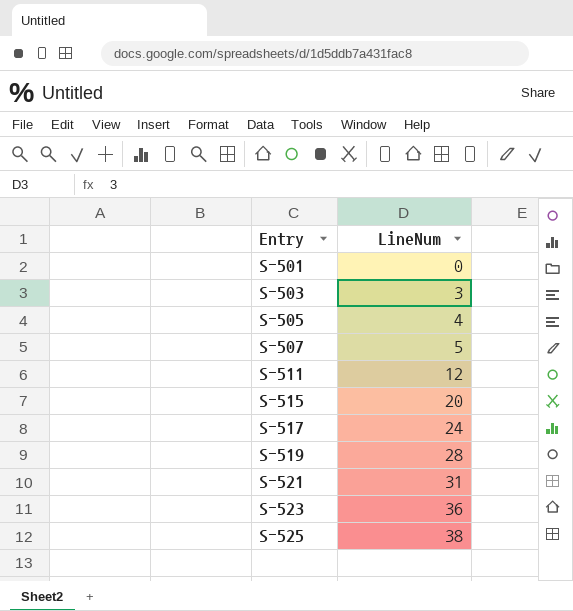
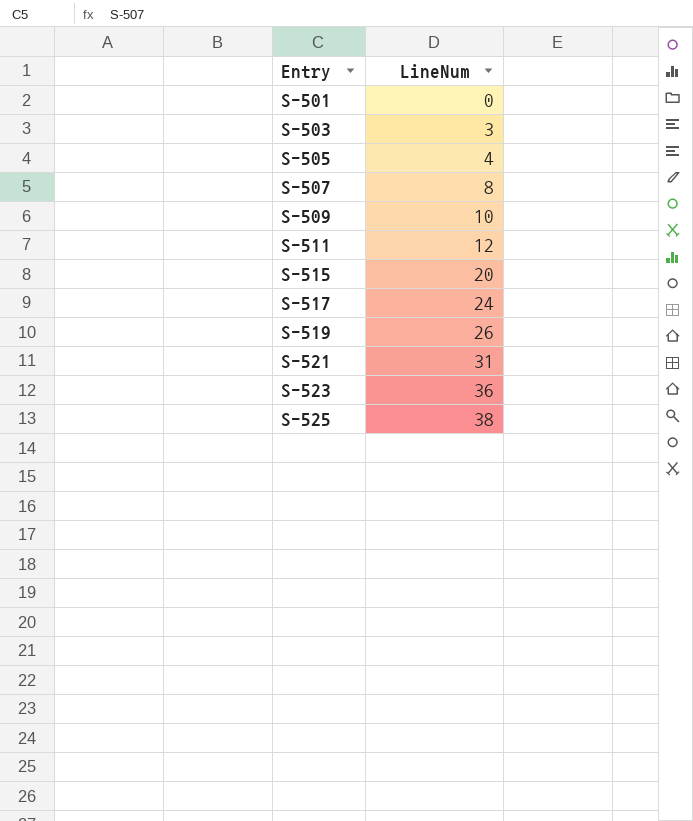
S-507 | LineNum: 5 -> 8
row S-509: none -> 10
S-519 | LineNum: 28 -> 26

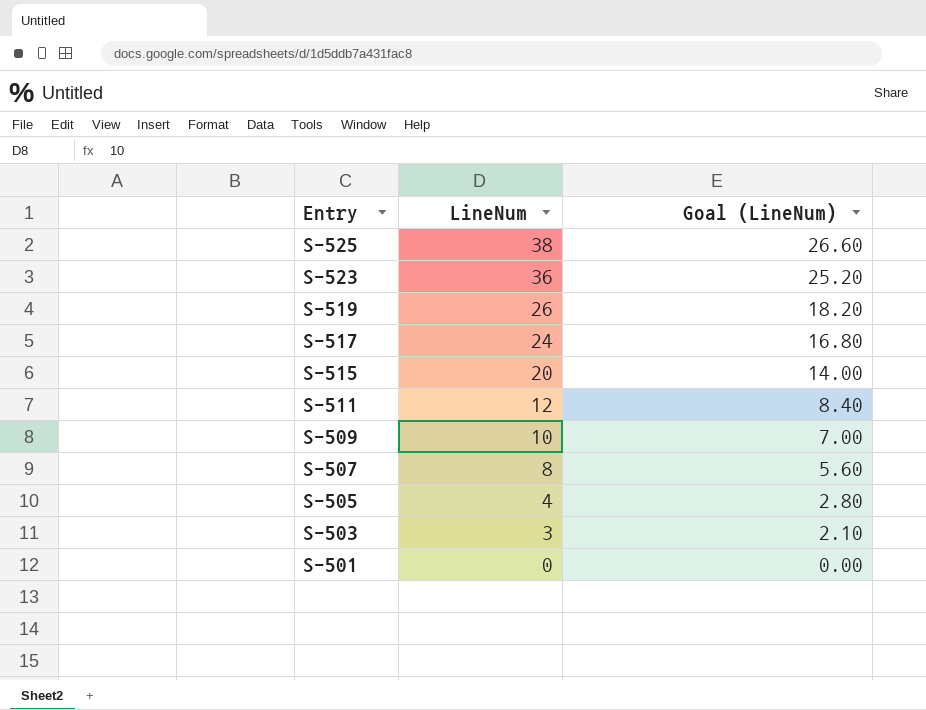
row order: Entry ascending -> Entry descending
column Goal (LineNum) | formula: none -> [LineNum] * 0.7
row S-521: 31 -> none

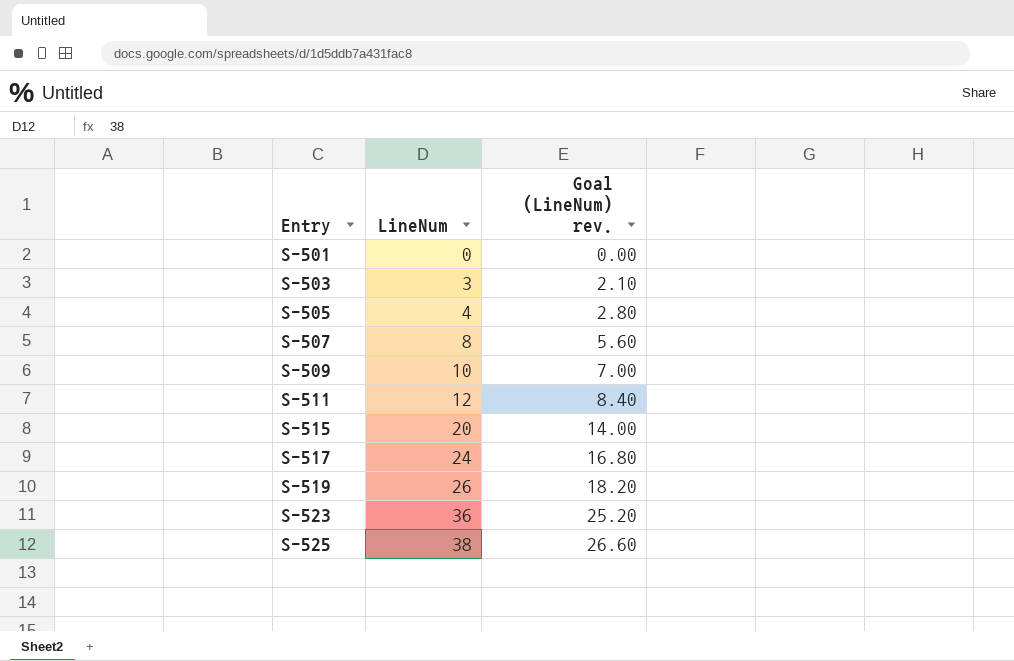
row order: Entry descending -> Entry ascending
column name: Goal (LineNum) -> Goal (LineNum) rev.

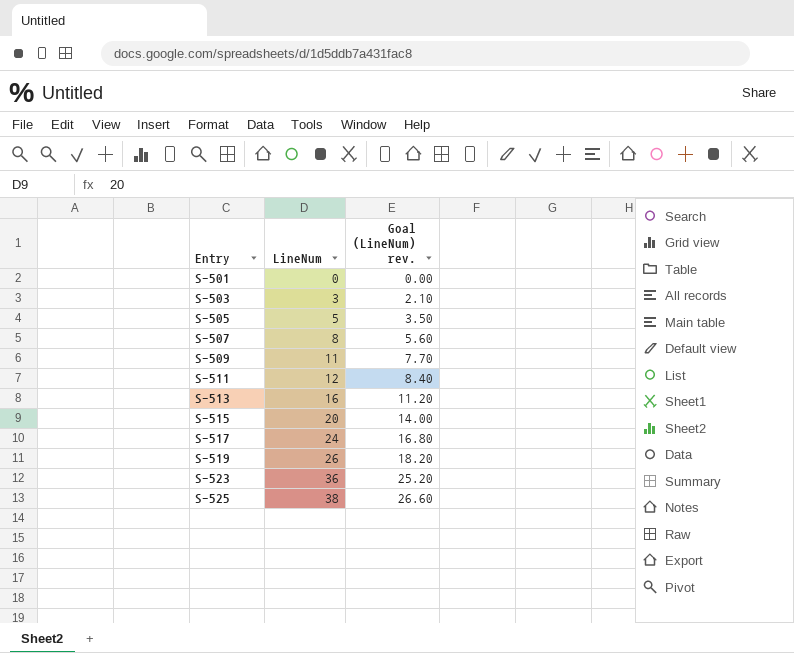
S-505 | LineNum: 4 -> 5
S-505 | Goal (LineNum) rev.: 2.80 -> 3.50
S-509 | LineNum: 10 -> 11
S-509 | Goal (LineNum) rev.: 7.00 -> 7.70
row S-513: none -> 16 | 11.20

